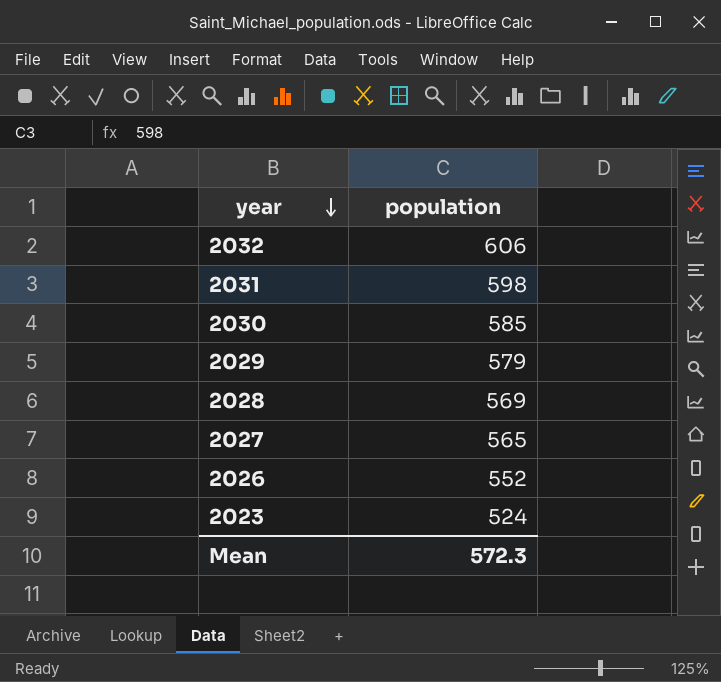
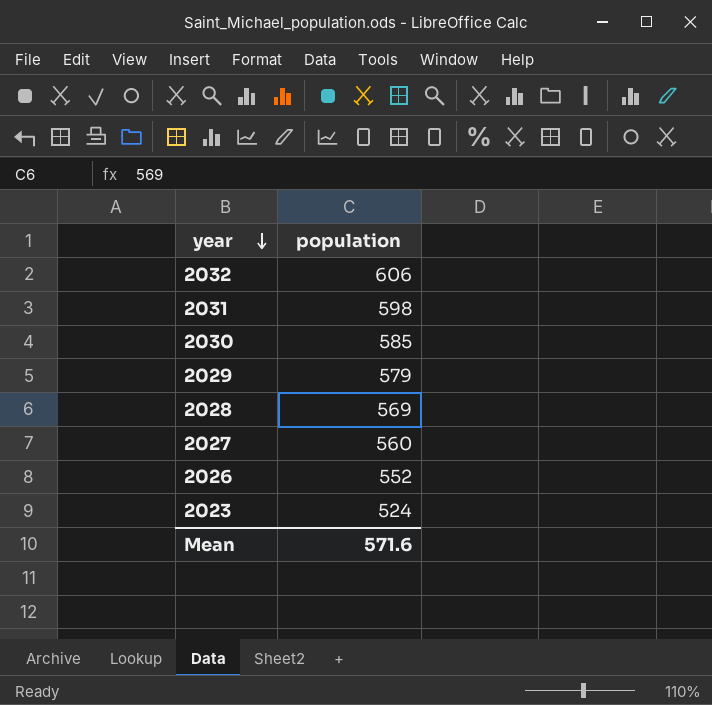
2027 | population: 565 -> 560
Mean | population: 572.3 -> 571.6

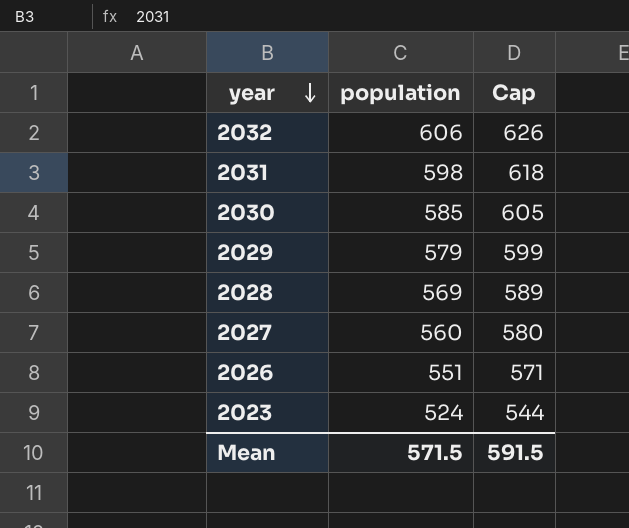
column Cap | formula: none -> [population] + 20
2026 | population: 552 -> 551
Mean | population: 571.6 -> 571.5

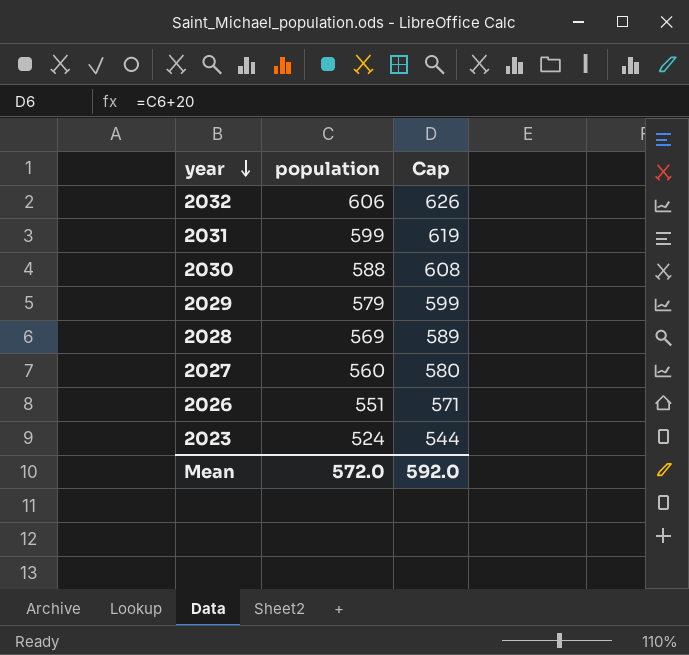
2031 | population: 598 -> 599
2031 | Cap: 618 -> 619
2030 | population: 585 -> 588
2030 | Cap: 605 -> 608
Mean | population: 571.5 -> 572.0
Mean | Cap: 591.5 -> 592.0

